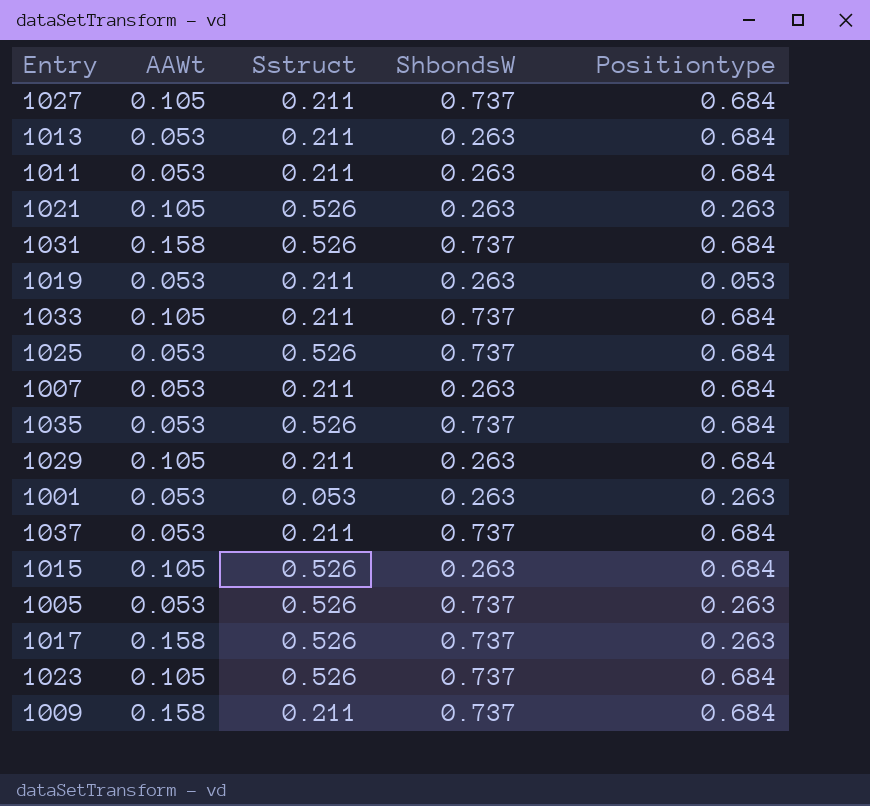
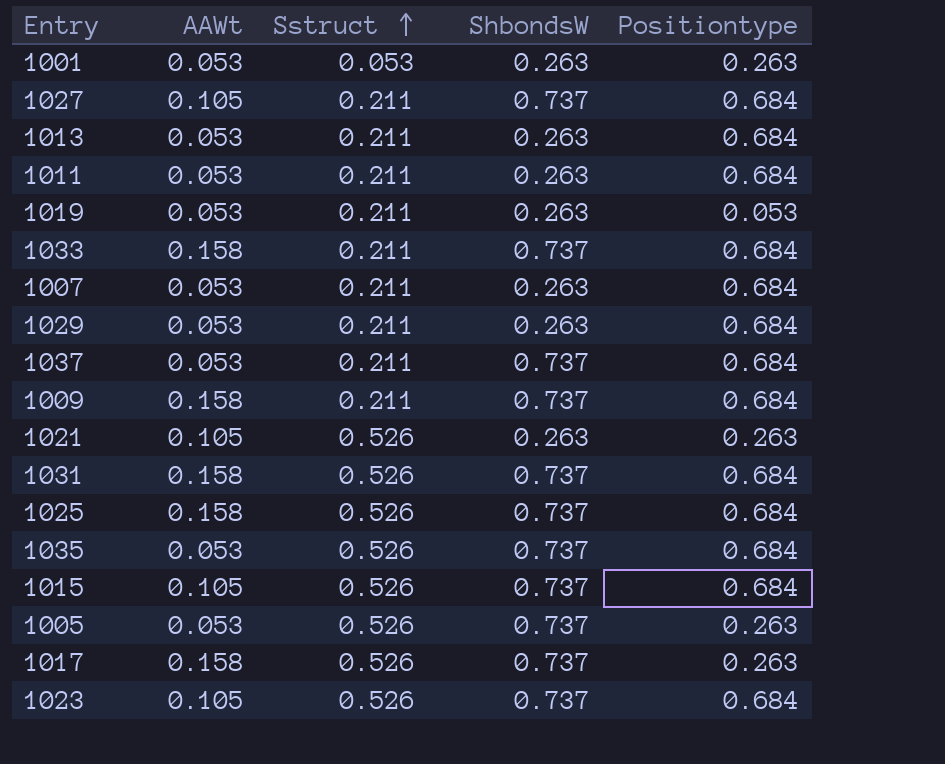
row order: none -> Sstruct ascending
1033 | AAWt: 0.105 -> 0.158
1029 | AAWt: 0.105 -> 0.053
1025 | AAWt: 0.053 -> 0.158
1015 | ShbondsW: 0.263 -> 0.737

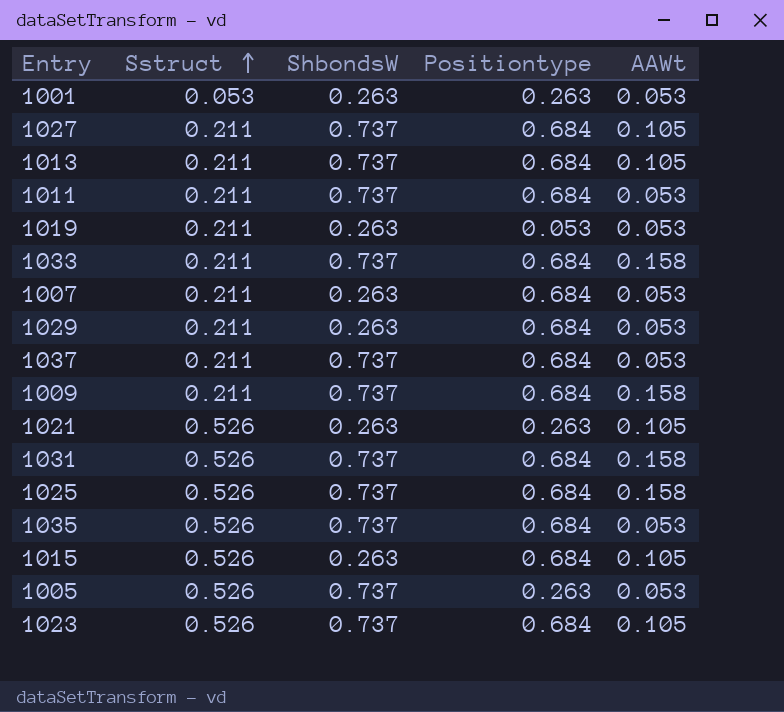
column AAWt | position: 2 -> 5
row 1017: 0.158 | 0.526 | 0.737 | 0.263 -> none
1013 | ShbondsW: 0.263 -> 0.737
1013 | AAWt: 0.053 -> 0.105
1011 | ShbondsW: 0.263 -> 0.737
1015 | ShbondsW: 0.737 -> 0.263

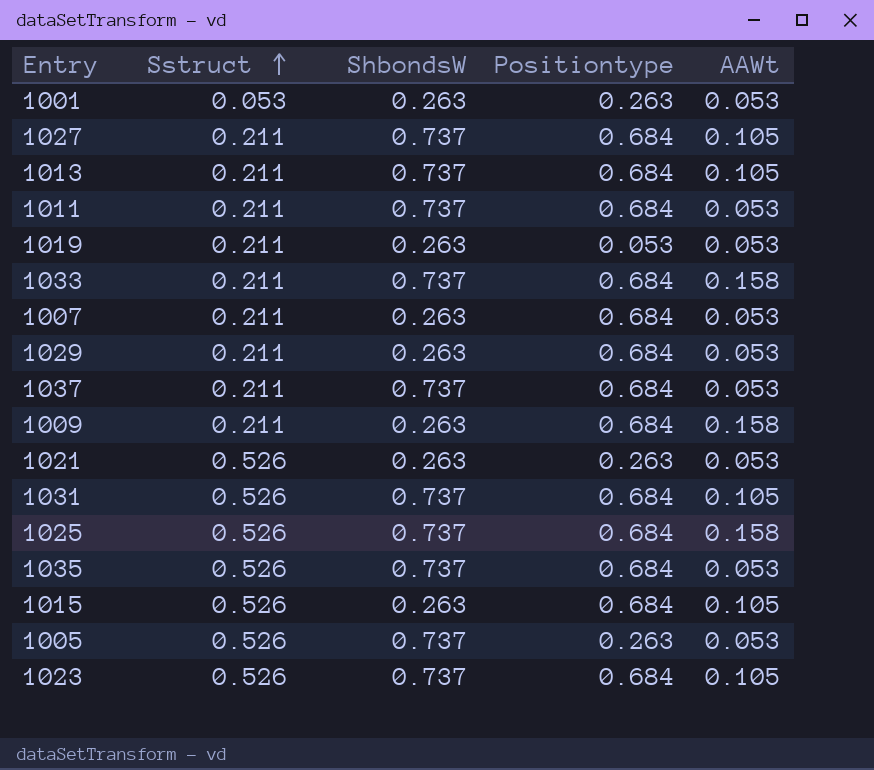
1009 | ShbondsW: 0.737 -> 0.263
1021 | AAWt: 0.105 -> 0.053
1031 | AAWt: 0.158 -> 0.105

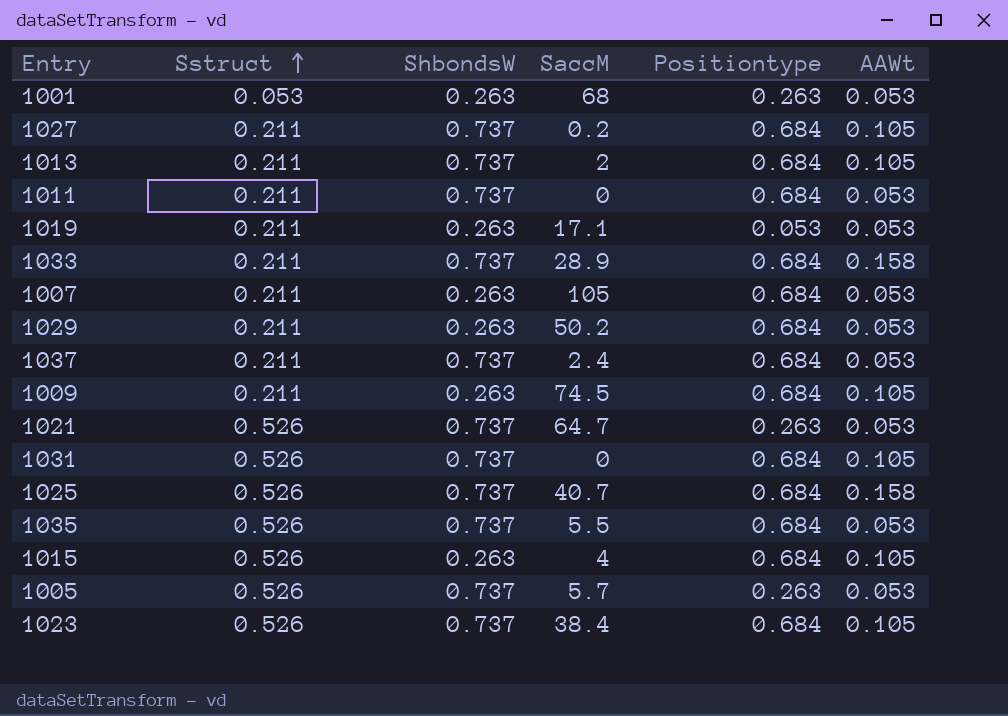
column SaccM | position: none -> 4
1009 | AAWt: 0.158 -> 0.105
1021 | ShbondsW: 0.263 -> 0.737

